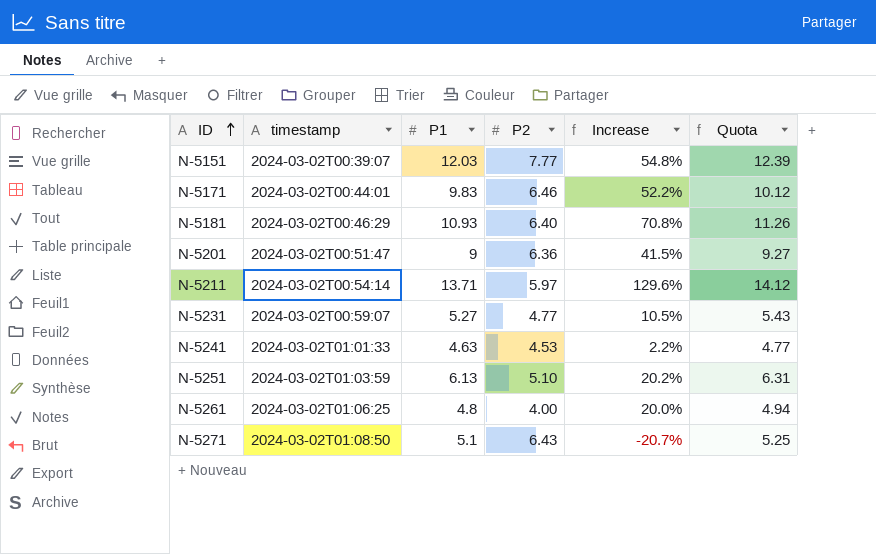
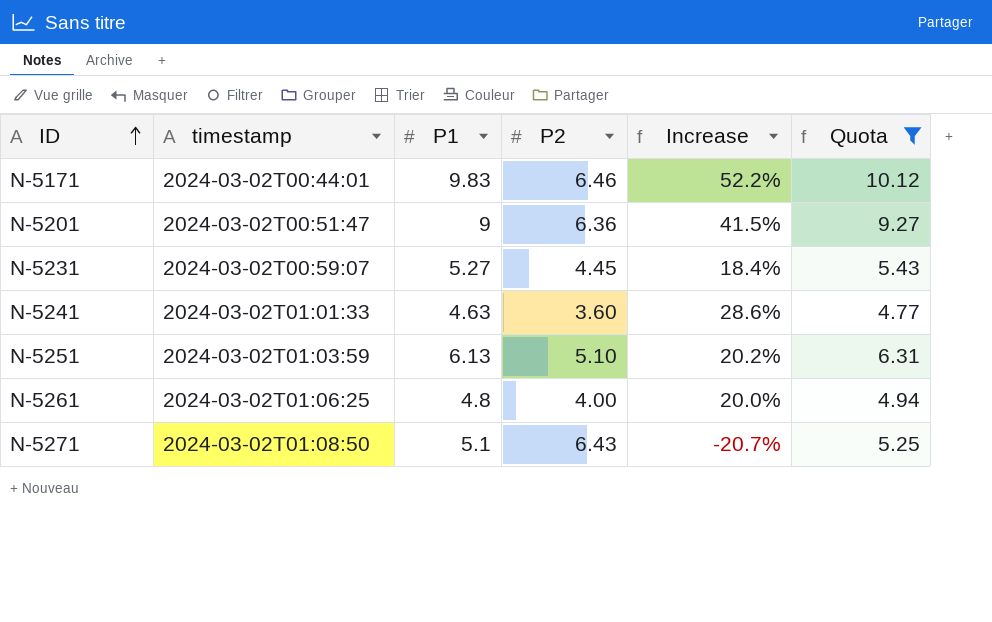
filter: none -> Quota <= 10.12
N-5231 | P2: 4.77 -> 4.45
N-5231 | Increase: 10.5% -> 18.4%
N-5241 | P2: 4.53 -> 3.60
N-5241 | Increase: 2.2% -> 28.6%

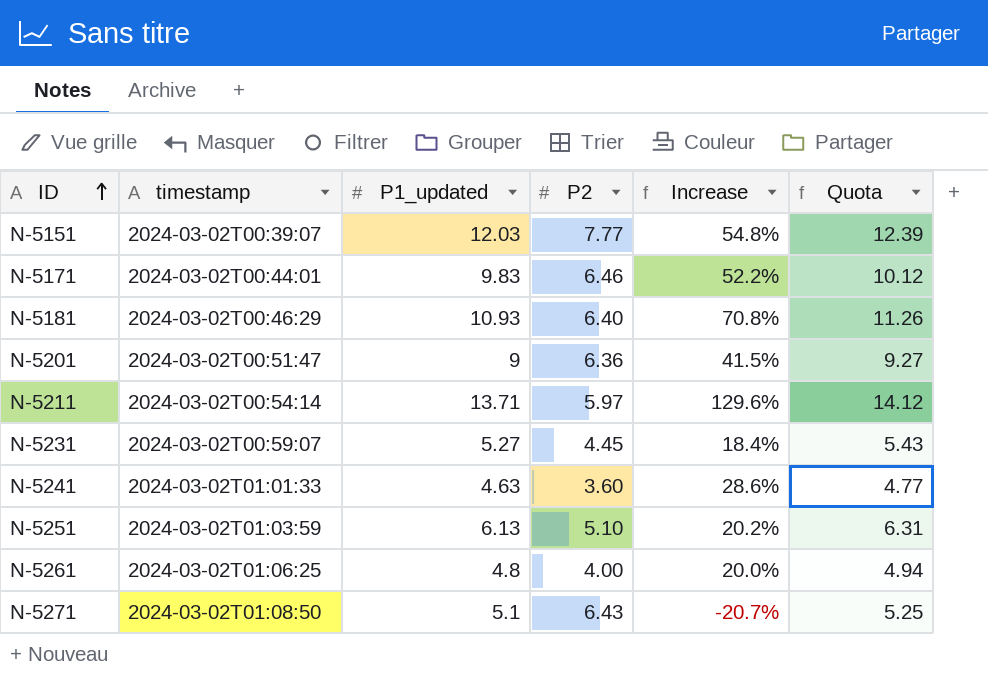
filter: Quota <= 10.12 -> none
column name: P1 -> P1_updated

